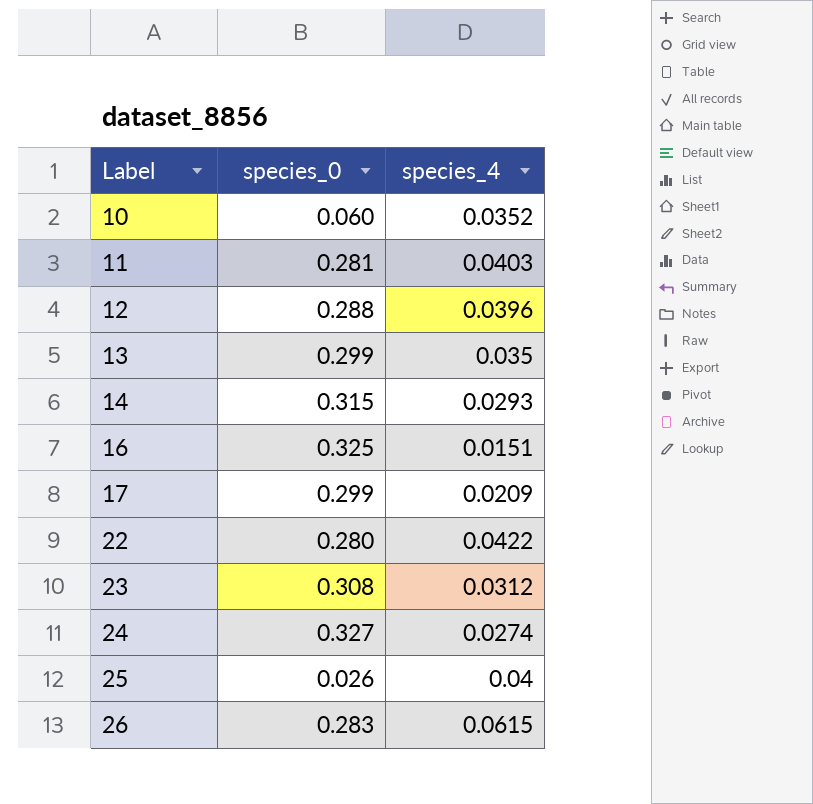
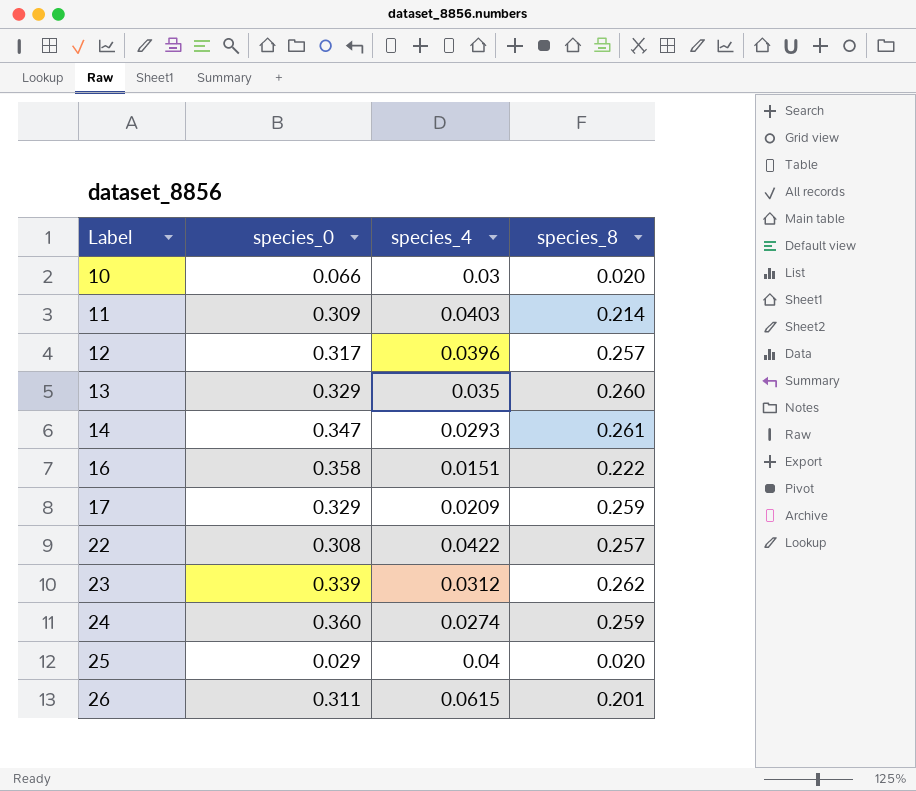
column species_8 | position: none -> 4
10 | species_0: 0.060 -> 0.066
10 | species_4: 0.0352 -> 0.03
11 | species_0: 0.281 -> 0.309
12 | species_0: 0.288 -> 0.317
13 | species_0: 0.299 -> 0.329
14 | species_0: 0.315 -> 0.347
16 | species_0: 0.325 -> 0.358
17 | species_0: 0.299 -> 0.329
22 | species_0: 0.280 -> 0.308
23 | species_0: 0.308 -> 0.339
24 | species_0: 0.327 -> 0.360
25 | species_0: 0.026 -> 0.029
26 | species_0: 0.283 -> 0.311

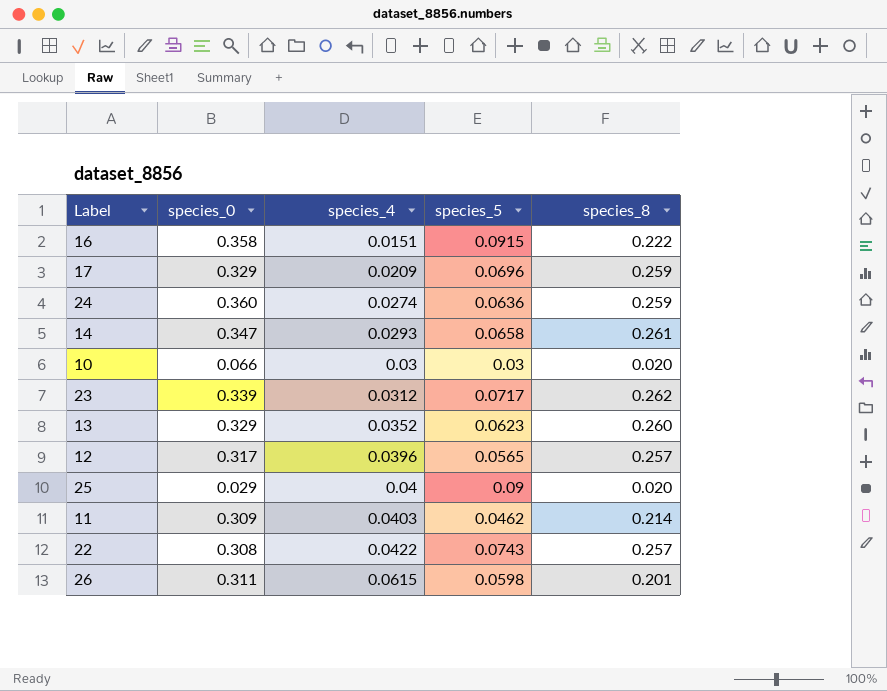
row order: Label ascending -> species_4 ascending
column species_5 | position: none -> 4
13 | species_4: 0.035 -> 0.0352

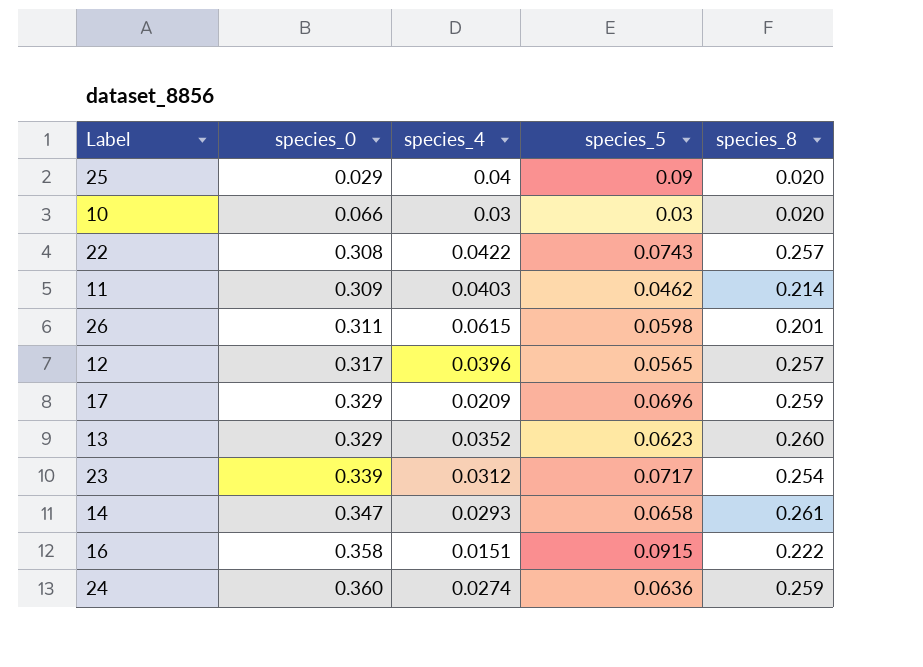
row order: species_4 ascending -> species_0 ascending
23 | species_8: 0.262 -> 0.254

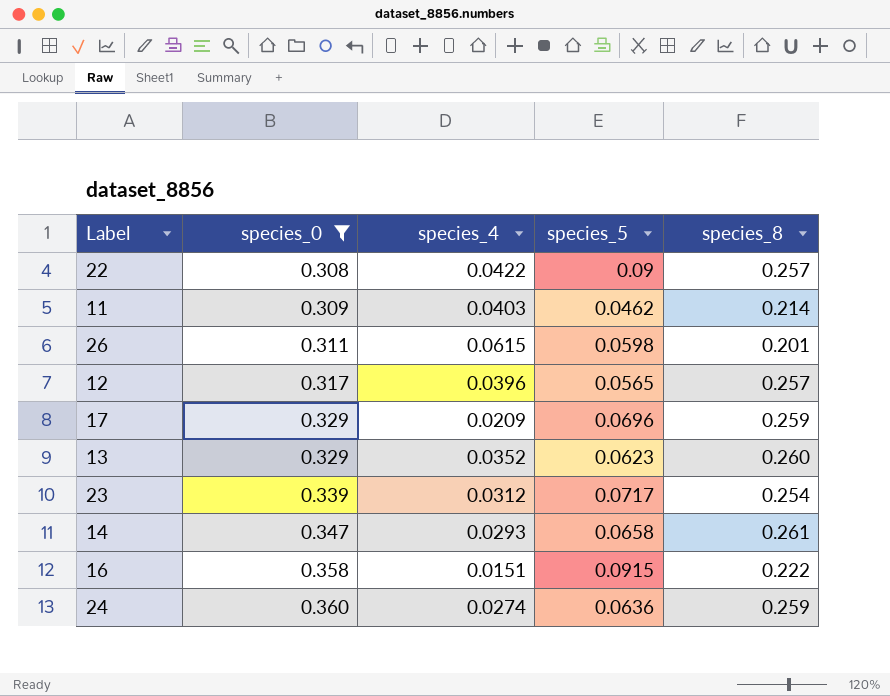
filter: none -> species_0 >= 0.308
22 | species_5: 0.0743 -> 0.09

